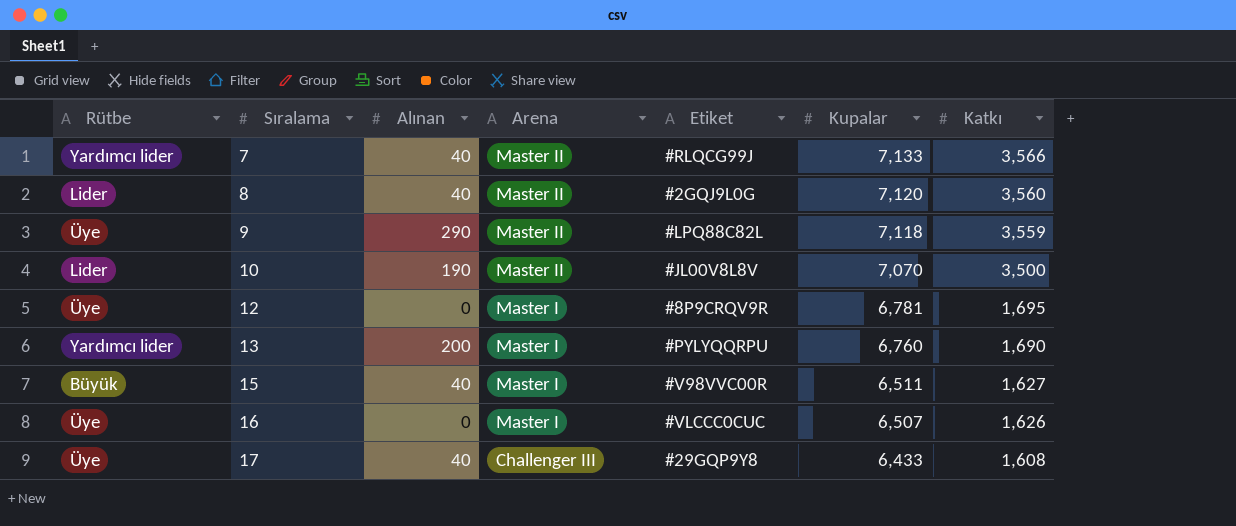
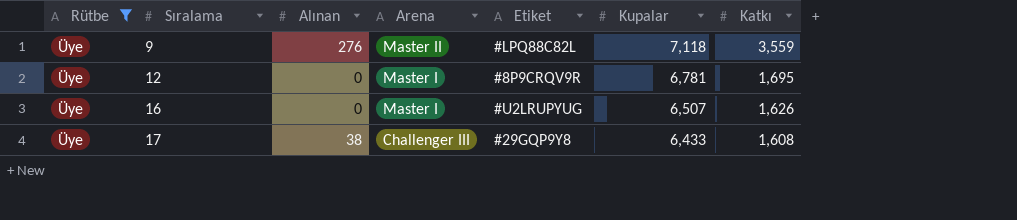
filter: none -> Rütbe = Üye
9 | Alınan: 290 -> 276
16 | Etiket: #VLCCC0CUC -> #U2LRUPYUG
17 | Alınan: 40 -> 38

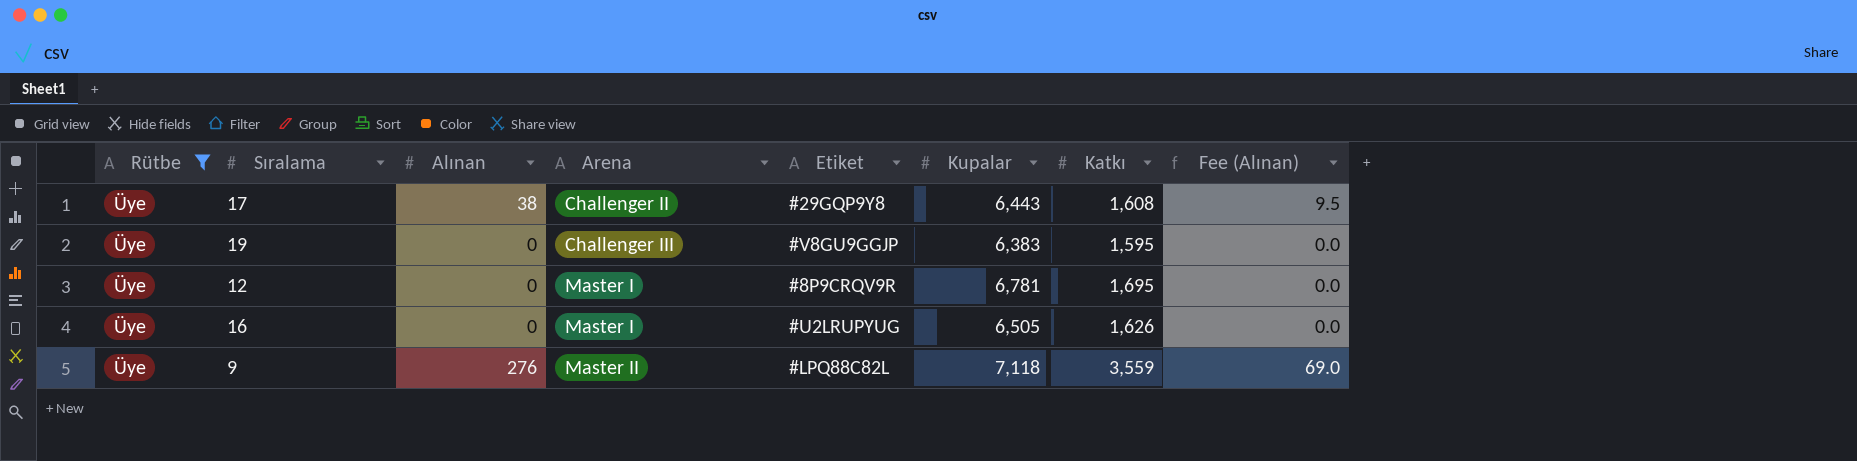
row order: Sıralama ascending -> Arena ascending
column Fee (Alınan) | formula: none -> [Alınan] * 0.25
17 | Arena: Challenger III -> Challenger II
17 | Kupalar: 6,433 -> 6,443
row 19: none -> Üye | 0 | Challenger III | #V8GU9GGJP | 6,383 | 1,595 | 0.0
16 | Kupalar: 6,507 -> 6,505

